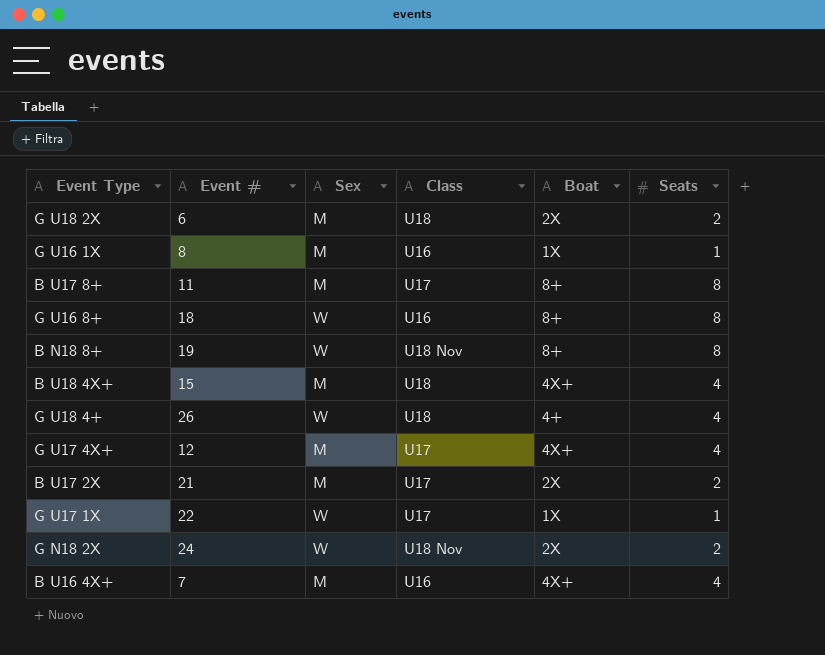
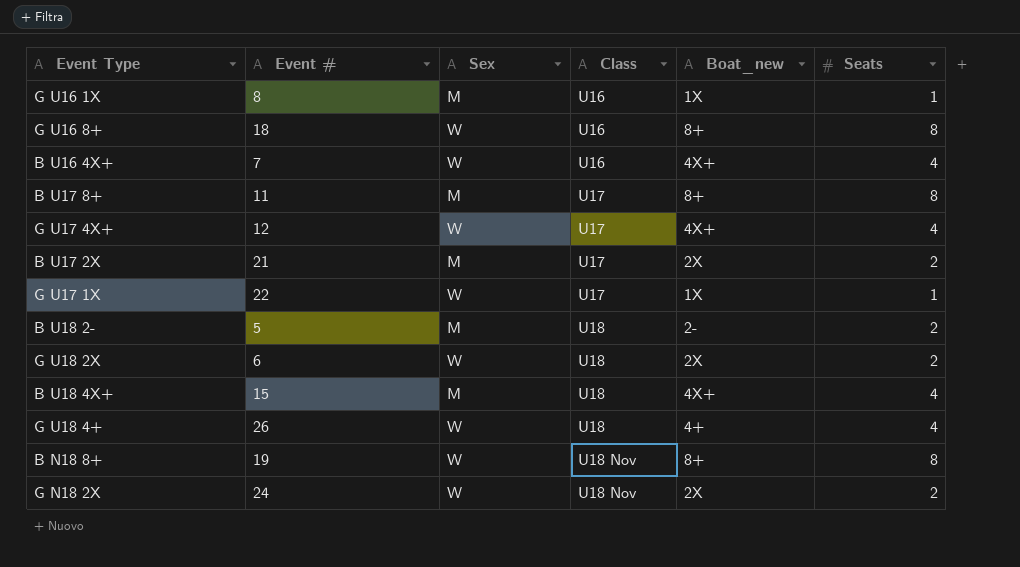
row order: none -> Class ascending
column name: Boat -> Boat_new
B U16 4X+ | Sex: M -> W
G U17 4X+ | Sex: M -> W
row B U18 2-: none -> 5 | M | U18 | 2- | 2
G U18 2X | Sex: M -> W

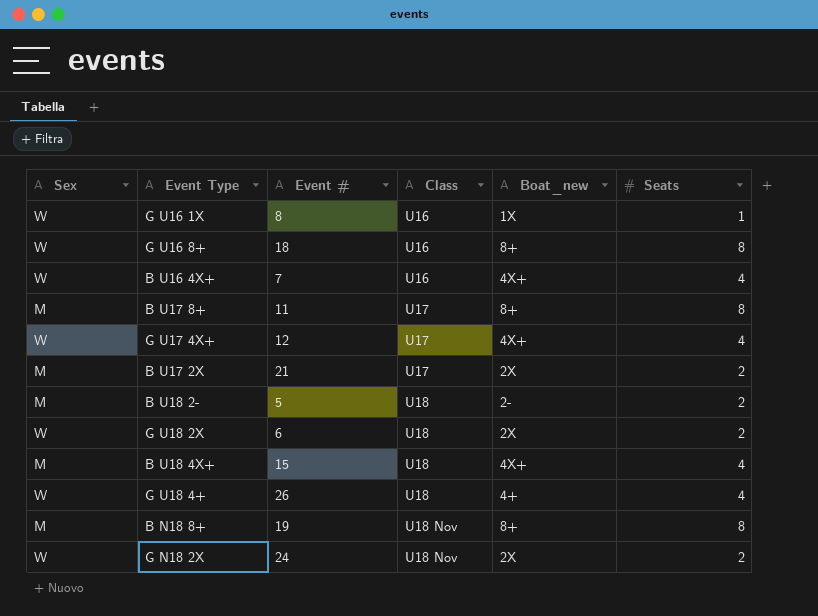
column Sex | position: 3 -> 1
row G U17 1X: 22 | W | U17 | 1X | 1 -> none
G U16 1X | Sex: M -> W
B N18 8+ | Sex: W -> M

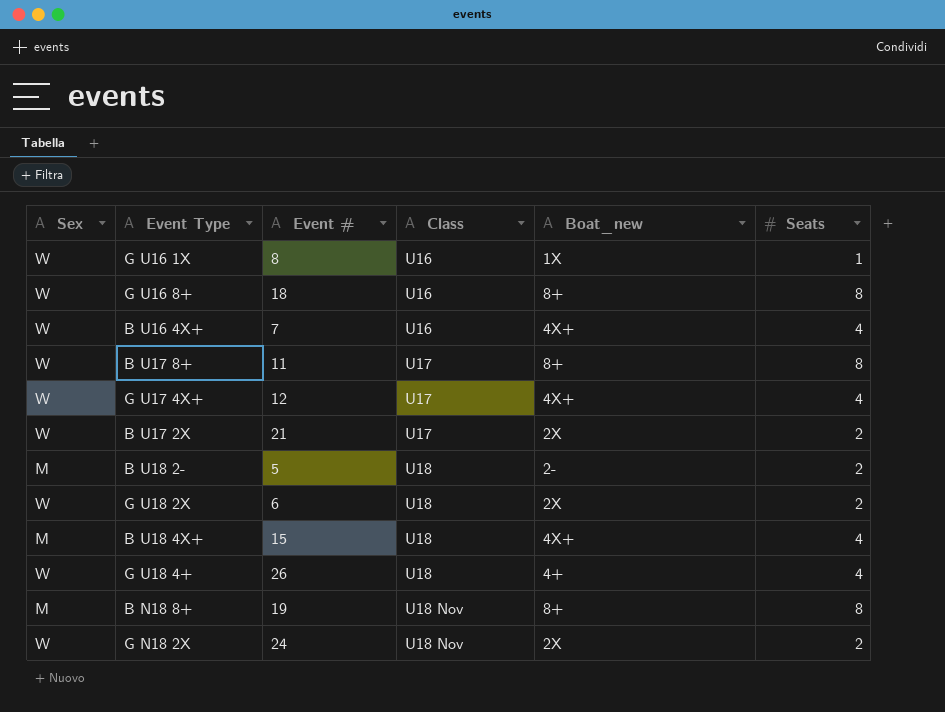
B U17 8+ | Sex: M -> W
B U17 2X | Sex: M -> W

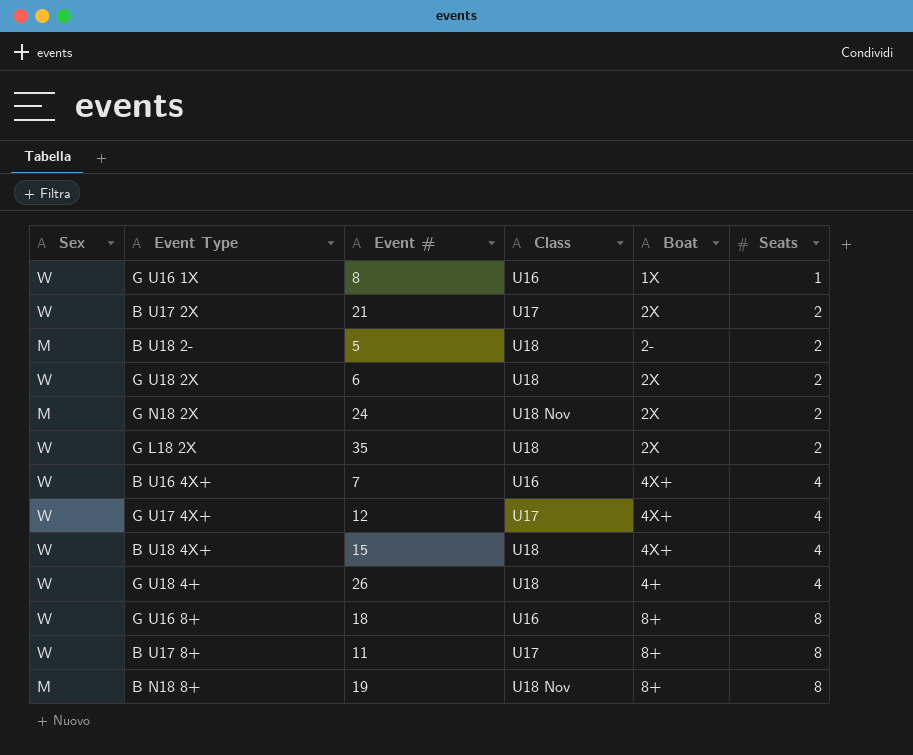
row order: Class ascending -> Seats ascending
column name: Boat_new -> Boat
G N18 2X | Sex: W -> M
row G L18 2X: none -> W | 35 | U18 | 2X | 2
B U18 4X+ | Sex: M -> W

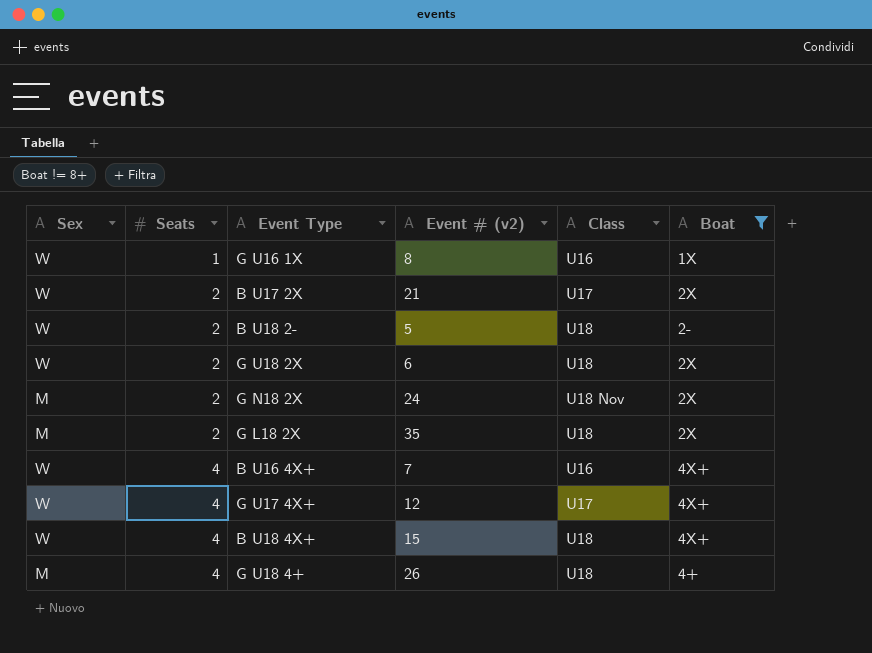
filter: none -> Boat != 8+
column Seats | position: 6 -> 2
column name: Event # -> Event # (v2)
B U18 2- | Sex: M -> W
G L18 2X | Sex: W -> M
G U18 4+ | Sex: W -> M

